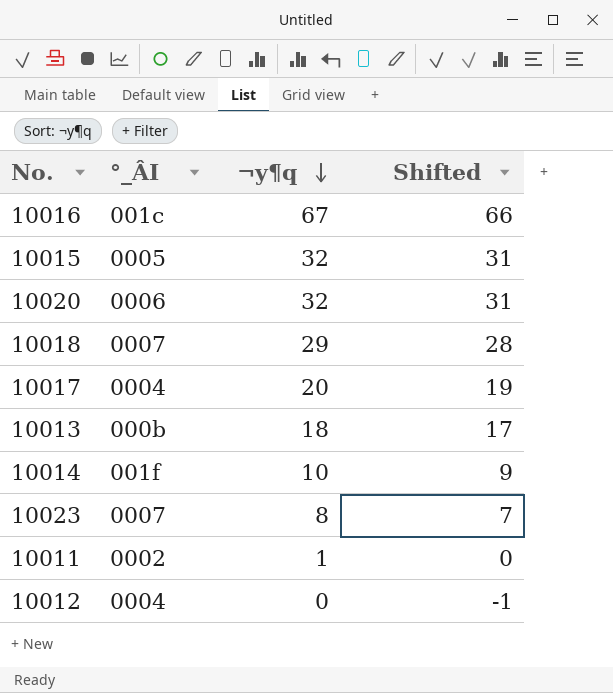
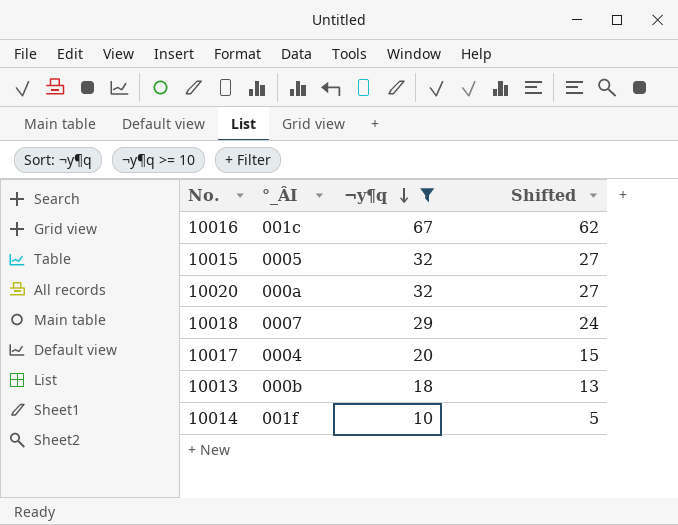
filter: none -> ¬y¶q >= 10
column Shifted | formula: [¬y¶q] - 1 -> [¬y¶q] - 5
10020 | °_ÂI: 0006 -> 000a

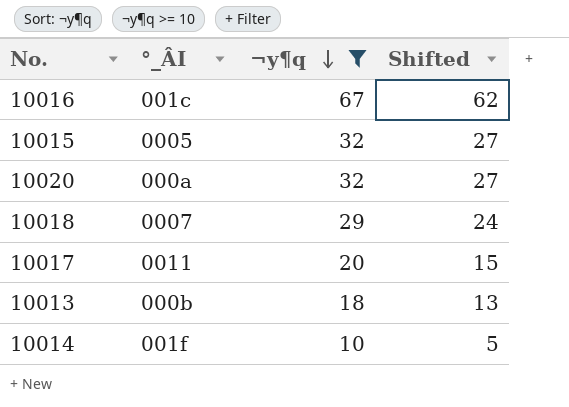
10017 | °_ÂI: 0004 -> 0011

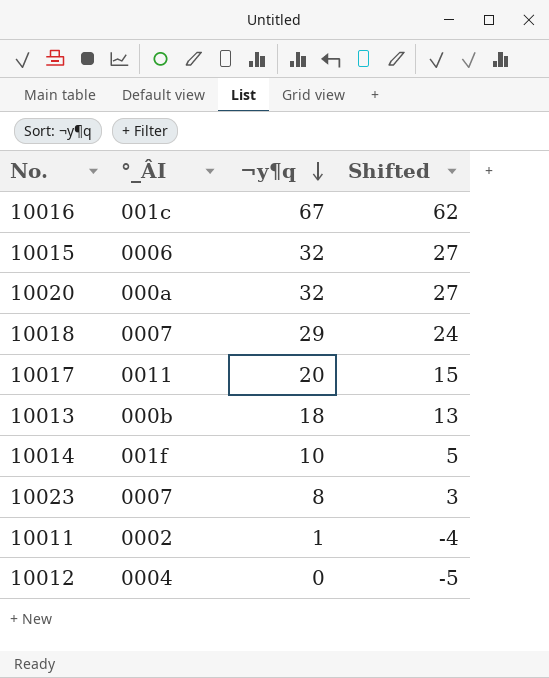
filter: ¬y¶q >= 10 -> none
10015 | °_ÂI: 0005 -> 0006

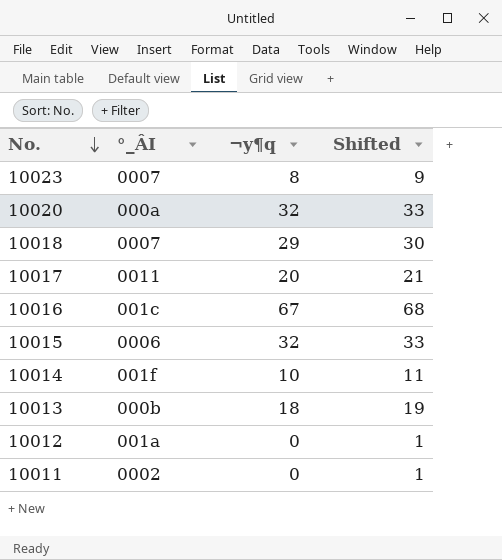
row order: ¬y¶q descending -> No. descending
column Shifted | formula: [¬y¶q] - 5 -> [¬y¶q] + 1
10012 | °_ÂI: 0004 -> 001a
10011 | ¬y¶q: 1 -> 0

